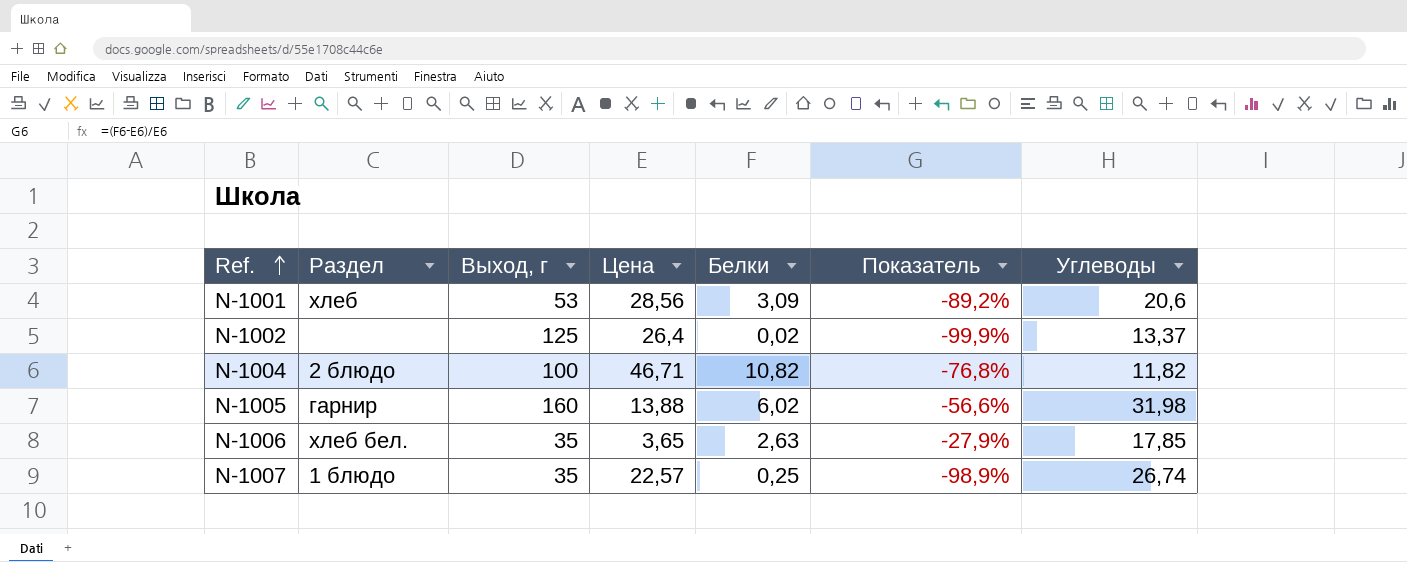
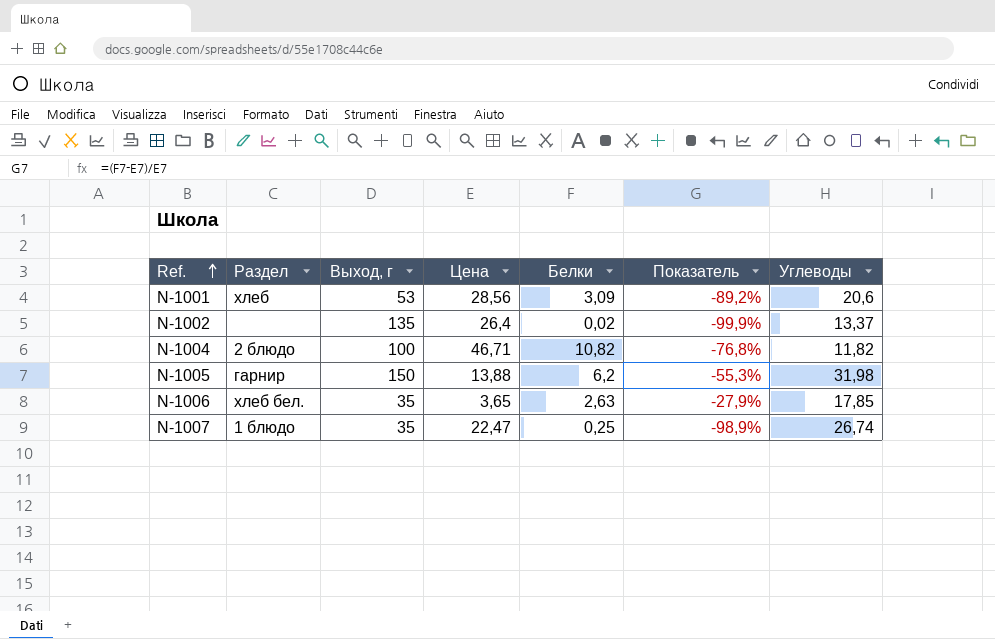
N-1002 | Выход, г: 125 -> 135
N-1005 | Выход, г: 160 -> 150
N-1005 | Белки: 6,02 -> 6,2
N-1005 | Показатель: -56,6% -> -55,3%
N-1007 | Цена: 22,57 -> 22,47

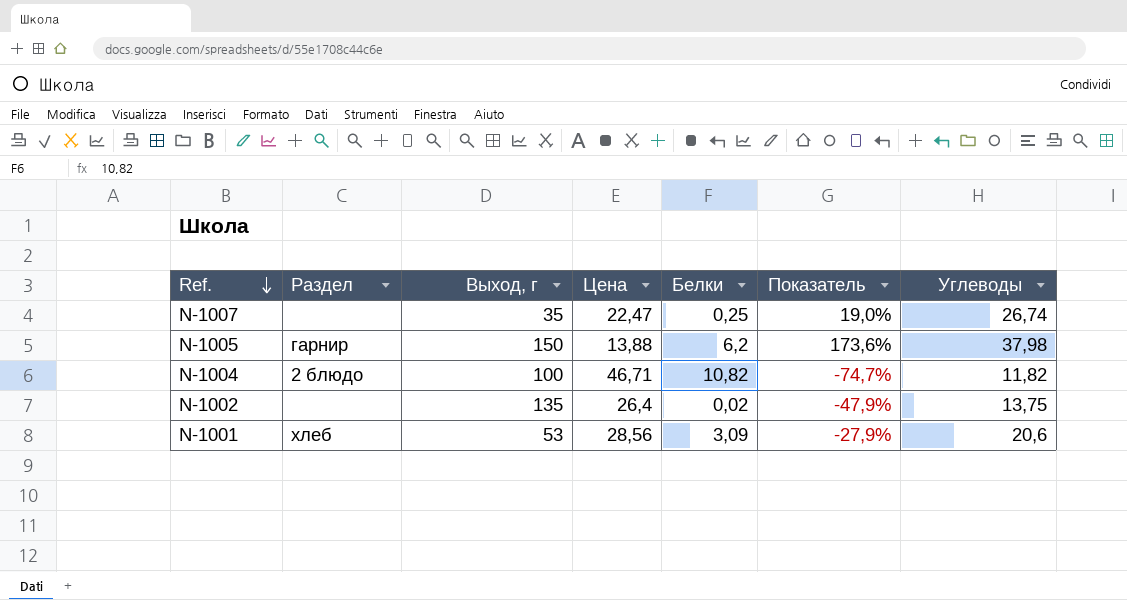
row order: Ref. ascending -> Ref. descending
column Показатель | formula: ([Белки] - [Цена]) / [Цена] -> ([Углеводы] - [Цена]) / [Цена]
row N-1006: хлеб бел. | 35 | 3,65 | 2,63 | -27,9% | 17,85 -> none
N-1007 | Раздел: 1 блюдо -> none
N-1005 | Углеводы: 31,98 -> 37,98
N-1002 | Углеводы: 13,37 -> 13,75

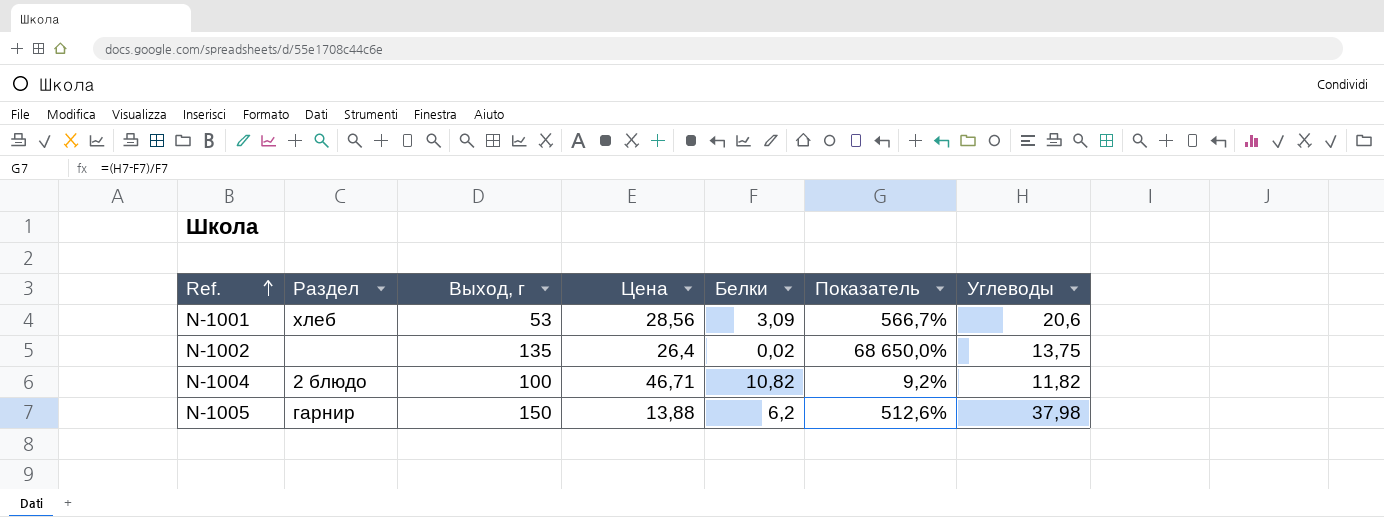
row order: Ref. descending -> Ref. ascending
column Показатель | formula: ([Углеводы] - [Цена]) / [Цена] -> ([Углеводы] - [Белки]) / [Белки]
row N-1007: none | 35 | 22,47 | 0,25 | 19,0% | 26,74 -> none

